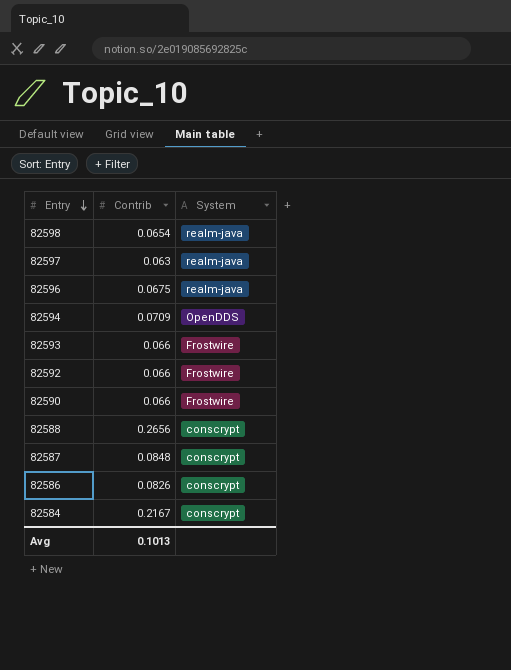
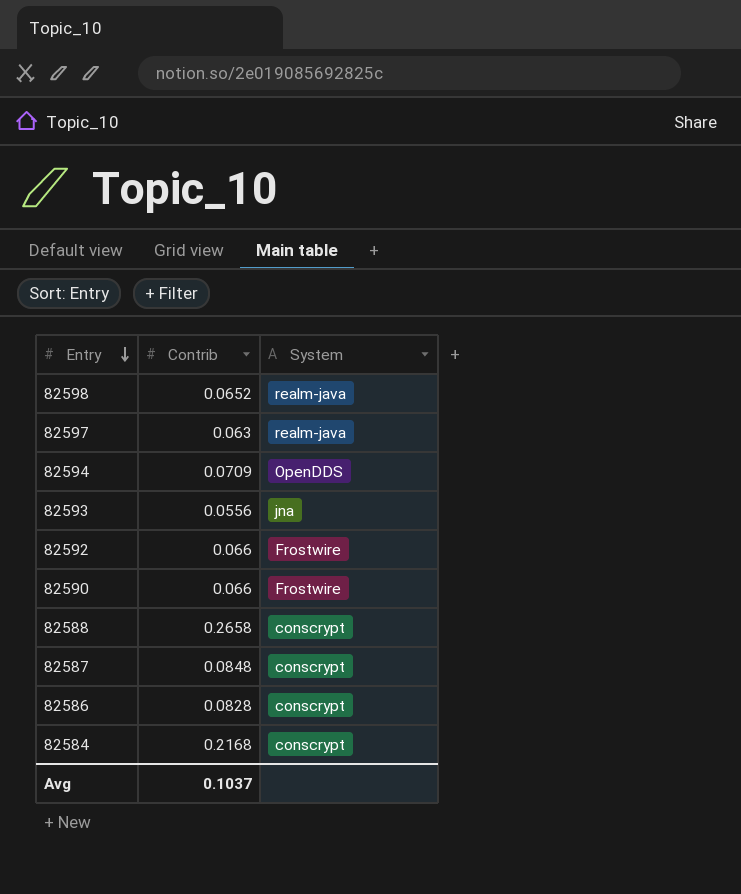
row 82596: 0.0675 | realm-java -> none
82598 | Contrib: 0.0654 -> 0.0652
82593 | Contrib: 0.066 -> 0.0556
82593 | System: Frostwire -> jna
82588 | Contrib: 0.2656 -> 0.2658
82586 | Contrib: 0.0826 -> 0.0828
82584 | Contrib: 0.2167 -> 0.2168
Avg | Contrib: 0.1013 -> 0.1037

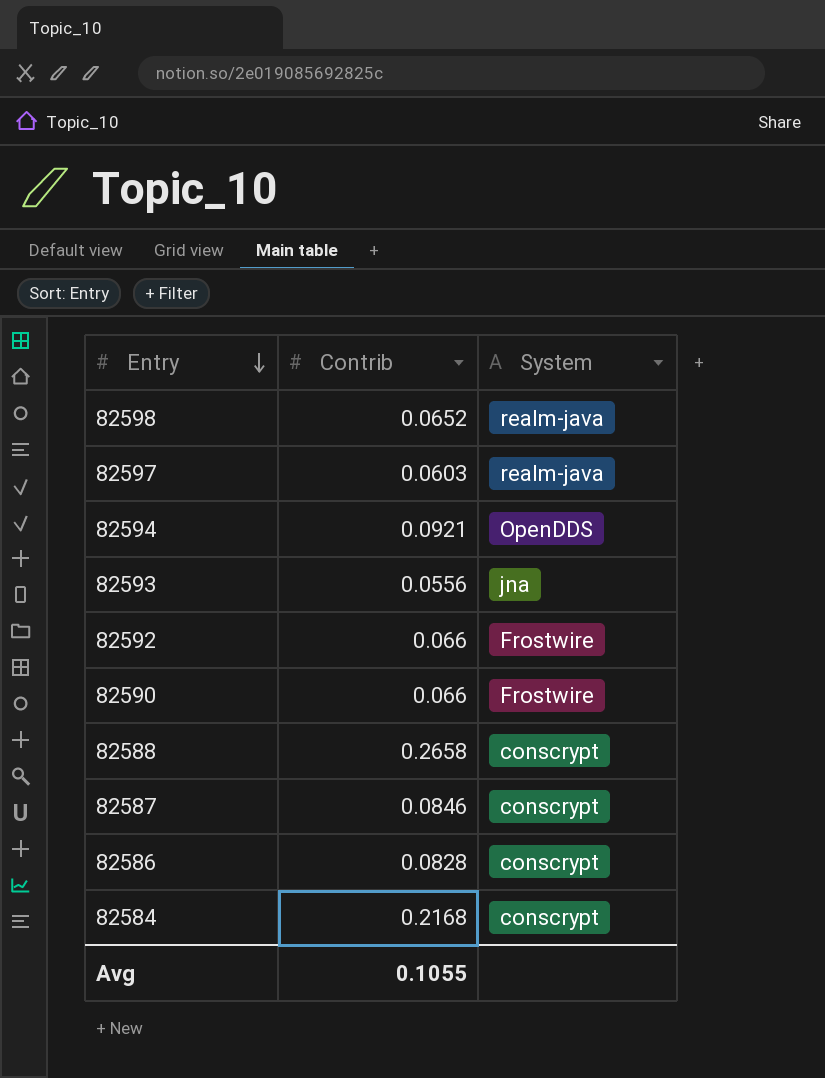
82597 | Contrib: 0.063 -> 0.0603
82594 | Contrib: 0.0709 -> 0.0921
82587 | Contrib: 0.0848 -> 0.0846
Avg | Contrib: 0.1037 -> 0.1055

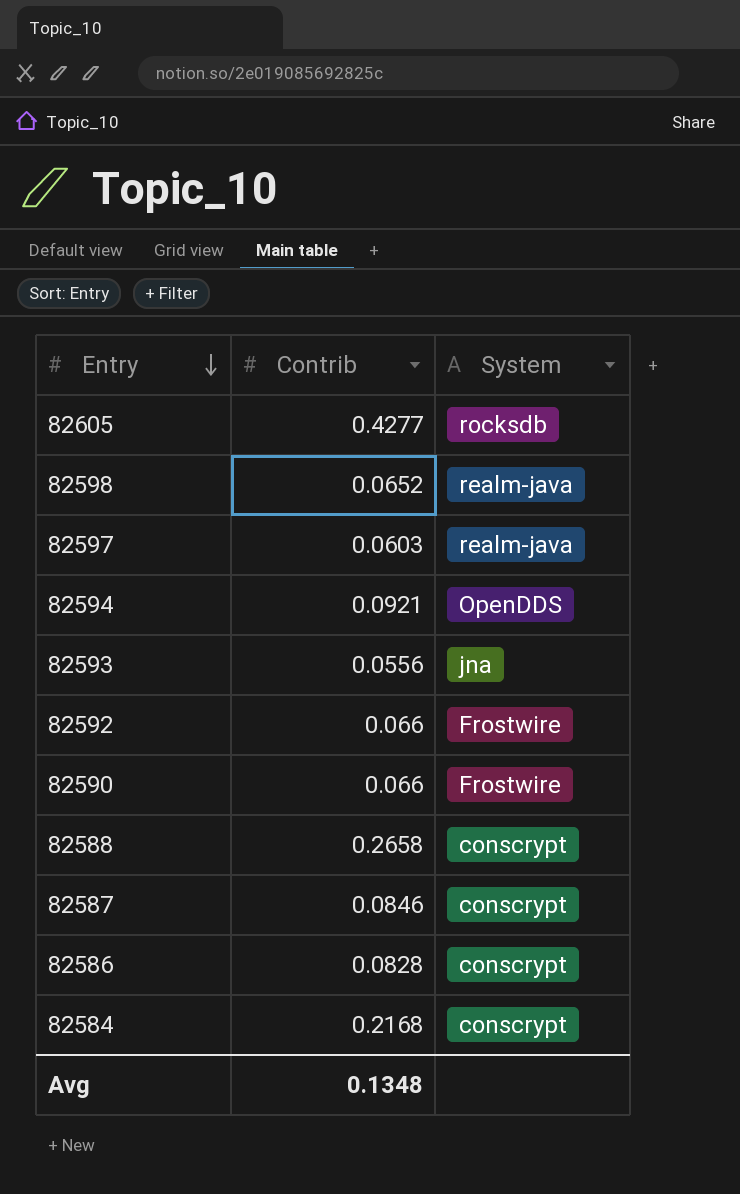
row 82605: none -> 0.4277 | rocksdb
Avg | Contrib: 0.1055 -> 0.1348

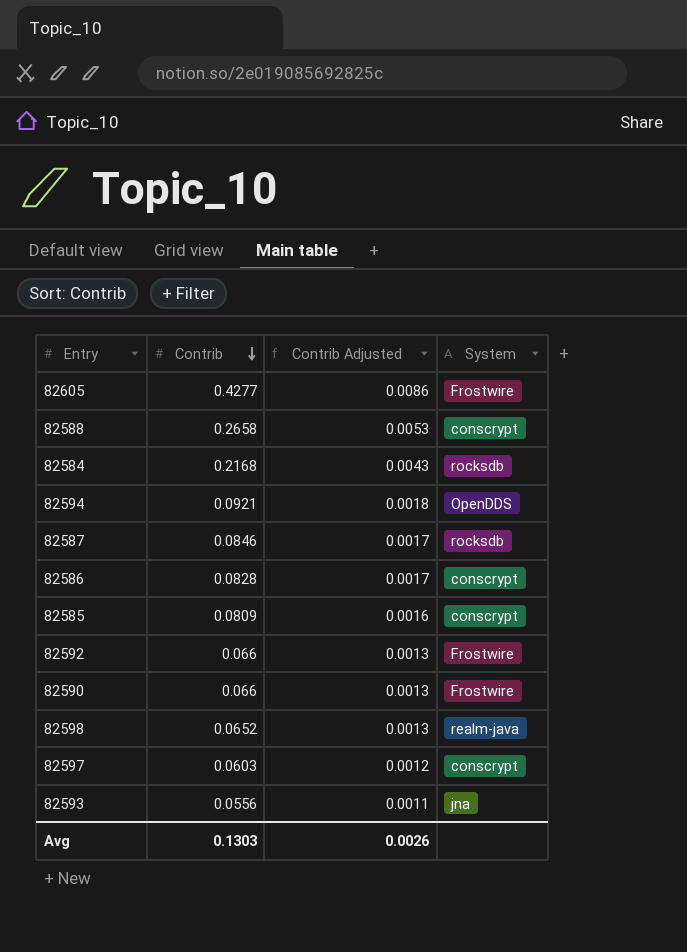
row order: Entry descending -> Contrib descending
column Contrib Adjusted | formula: none -> [Contrib] * 0.02
82605 | System: rocksdb -> Frostwire
82584 | System: conscrypt -> rocksdb
82587 | System: conscrypt -> rocksdb
row 82585: none -> 0.0809 | 0.0016 | conscrypt
82597 | System: realm-java -> conscrypt
Avg | Contrib: 0.1348 -> 0.1303

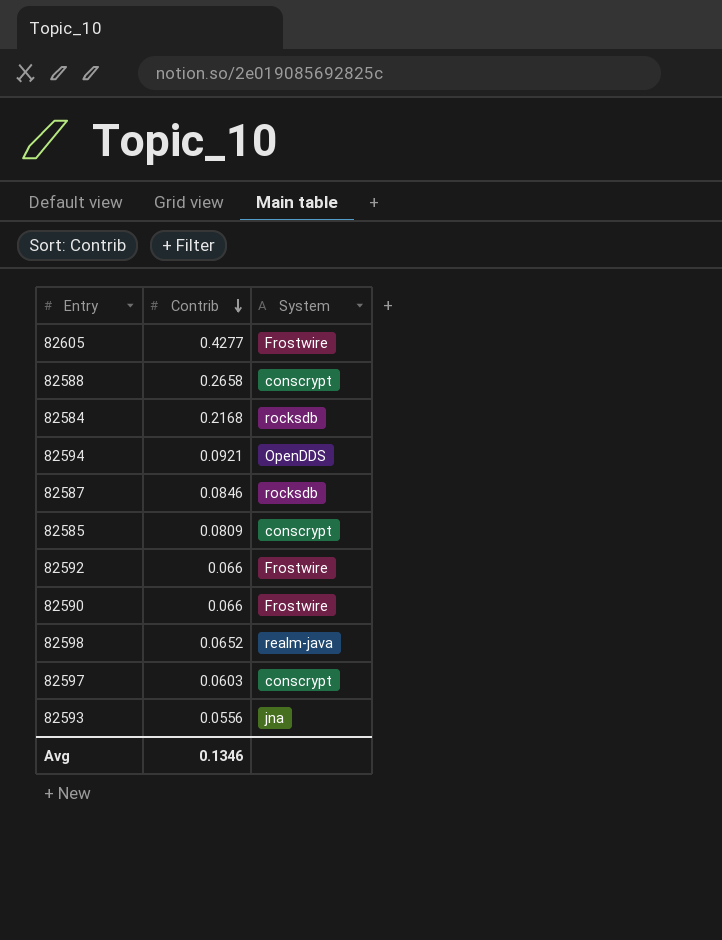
column Contrib Adjusted | formula: [Contrib] * 0.02 -> none
row 82586: 0.0828 | 0.0017 | conscrypt -> none
Avg | Contrib: 0.1303 -> 0.1346

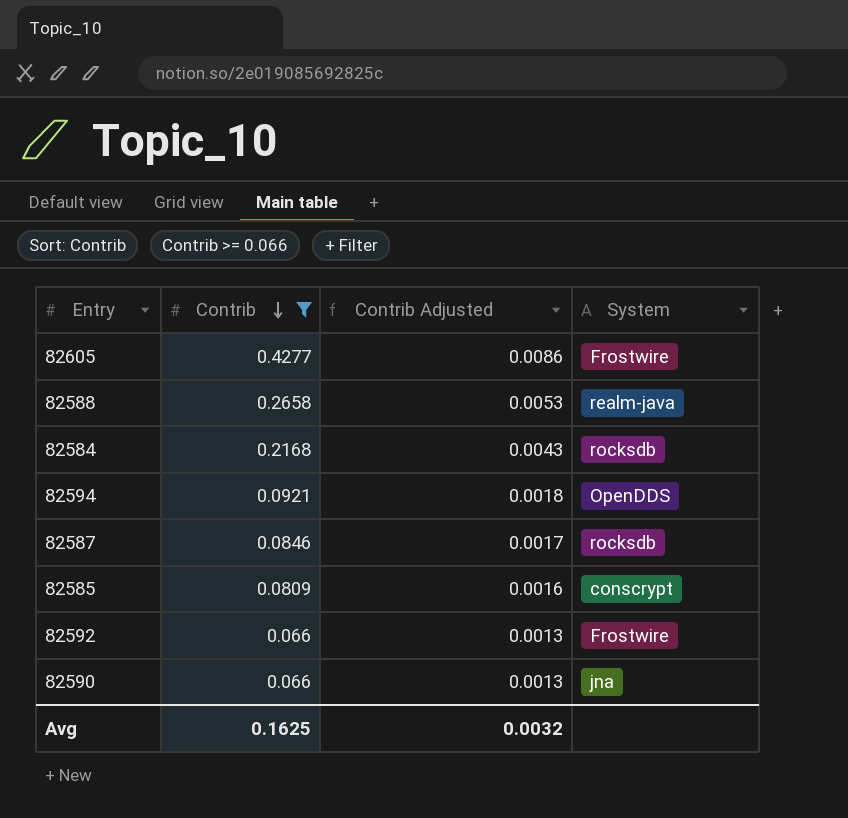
filter: none -> Contrib >= 0.066
column Contrib Adjusted | formula: none -> [Contrib] * 0.02
82588 | System: conscrypt -> realm-java
82590 | System: Frostwire -> jna
Avg | Contrib: 0.1346 -> 0.1625

